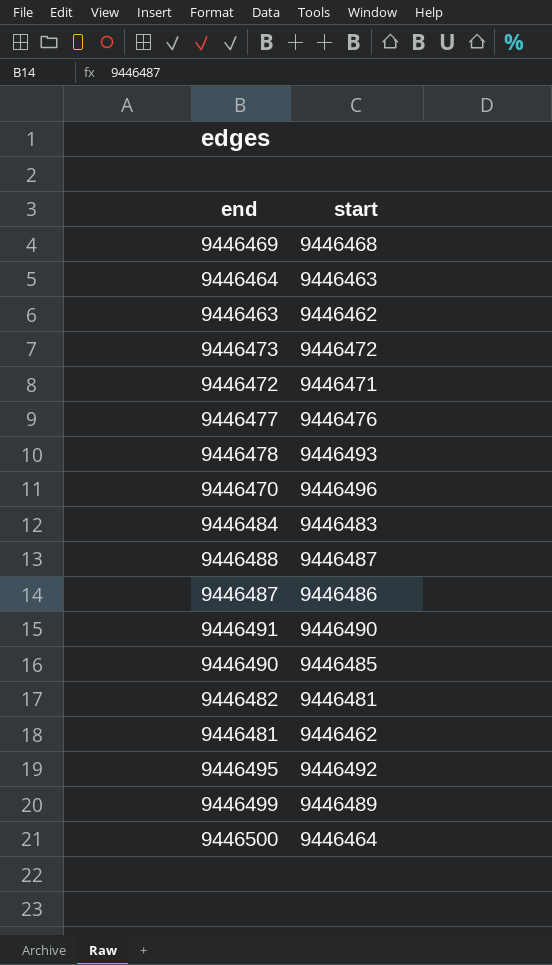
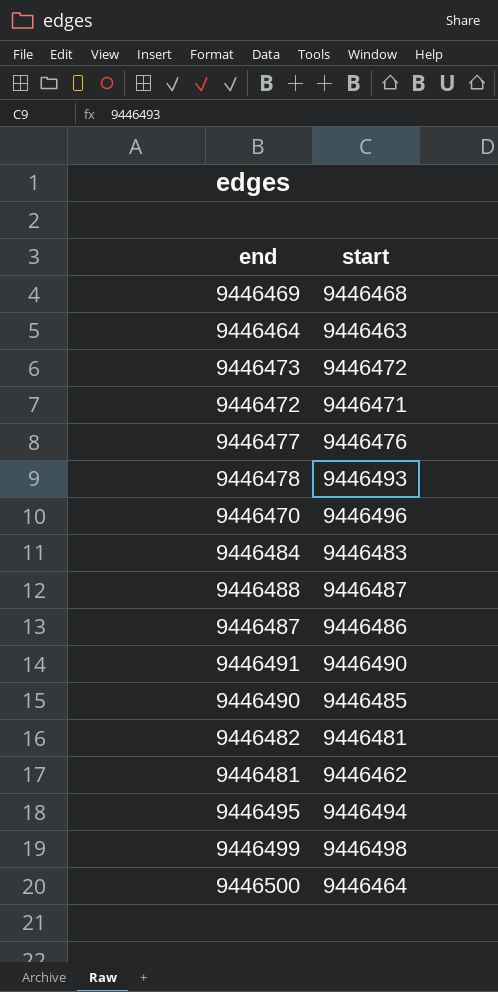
row 9446463: 9446462 -> none
9446495 | start: 9446492 -> 9446494
9446499 | start: 9446489 -> 9446498

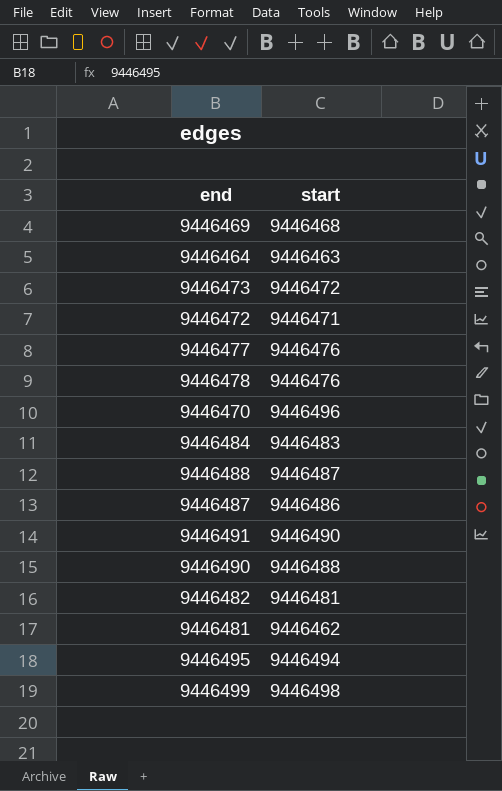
row 9446500: 9446464 -> none
9446478 | start: 9446493 -> 9446476
9446490 | start: 9446485 -> 9446488

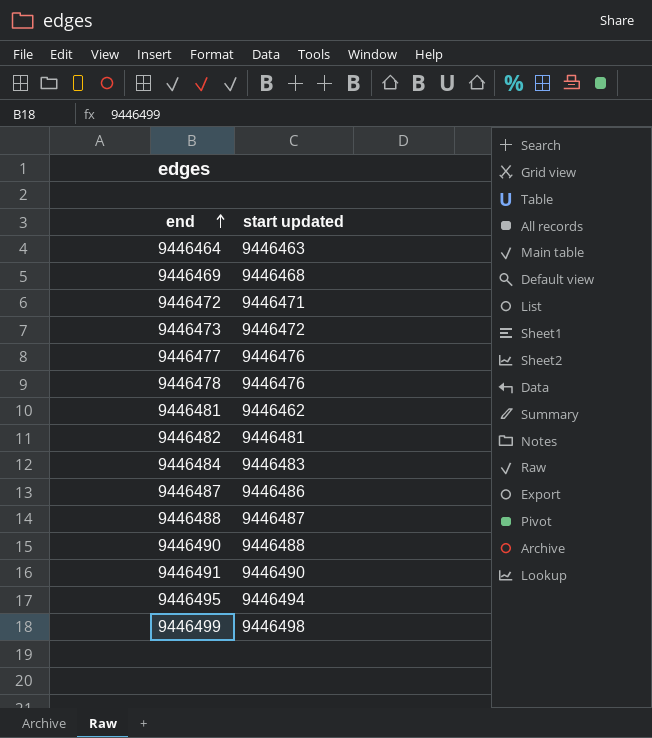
row order: none -> end ascending
column name: start -> start updated
row 9446470: 9446496 -> none

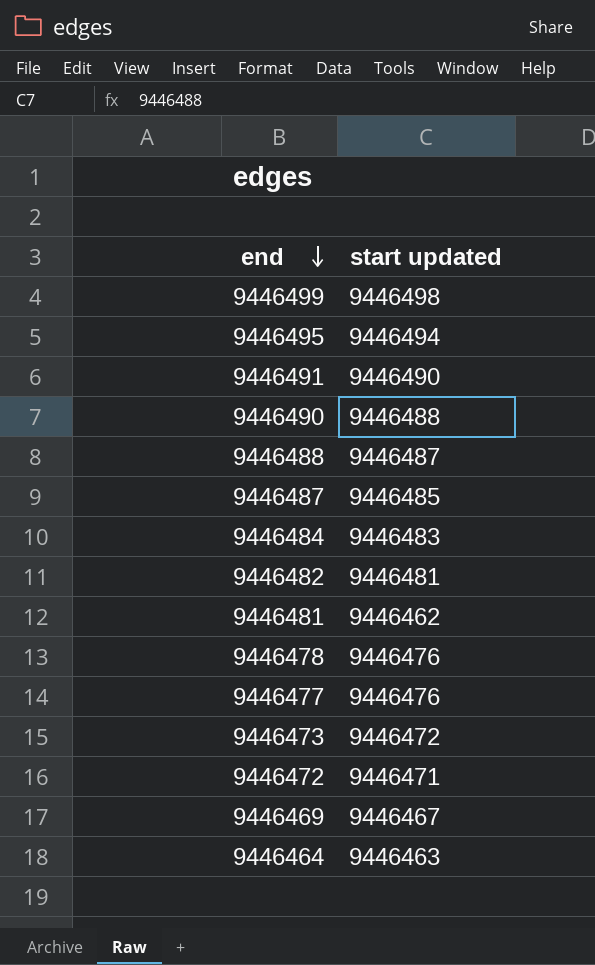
row order: end ascending -> end descending
9446487 | start updated: 9446486 -> 9446485
9446469 | start updated: 9446468 -> 9446467

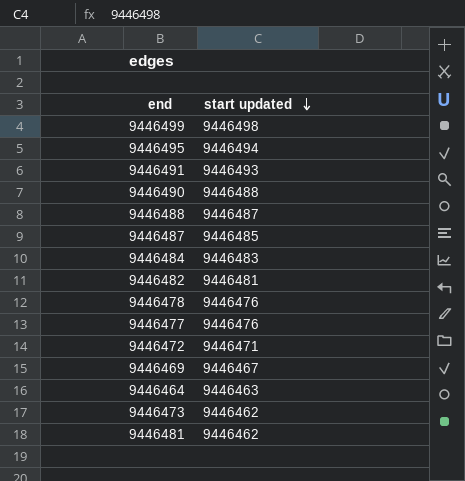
row order: end descending -> start updated descending
9446491 | start updated: 9446490 -> 9446493
9446473 | start updated: 9446472 -> 9446462

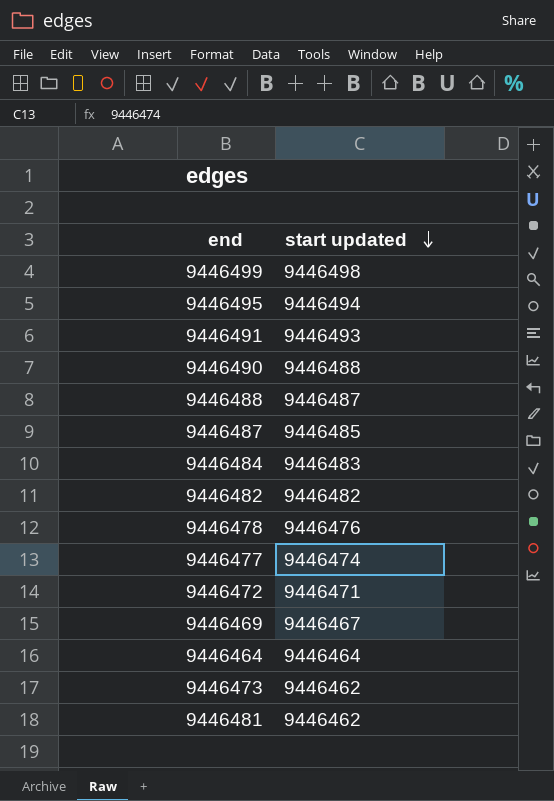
9446482 | start updated: 9446481 -> 9446482
9446477 | start updated: 9446476 -> 9446474
9446464 | start updated: 9446463 -> 9446464

